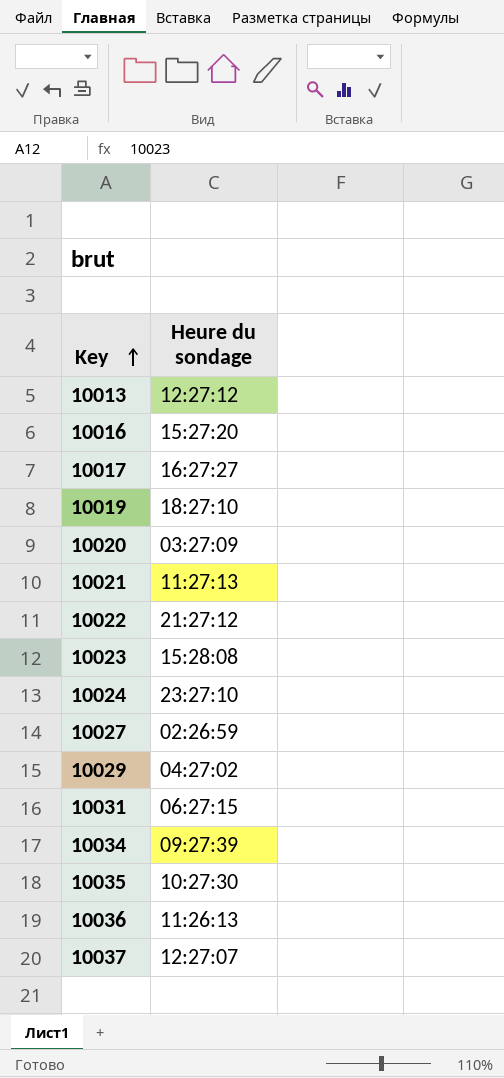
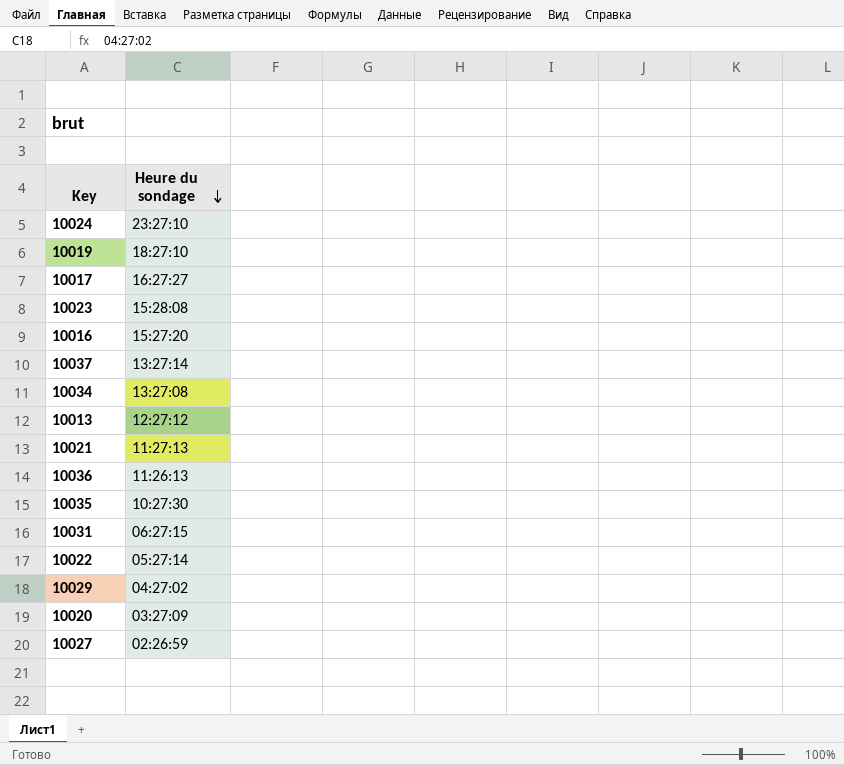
row order: Key ascending -> Heure du sondage descending
10037 | Heure du sondage: 12:27:07 -> 13:27:14
10034 | Heure du sondage: 09:27:39 -> 13:27:08
10022 | Heure du sondage: 21:27:12 -> 05:27:14

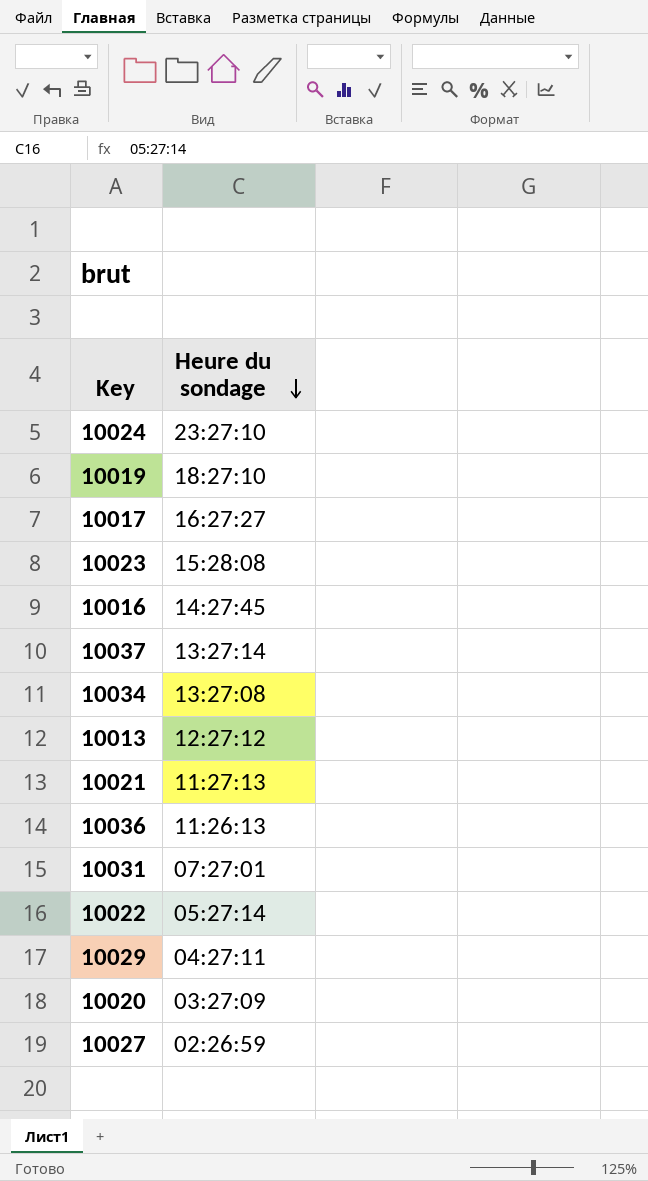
row 10035: 10:27:30 -> none
10016 | Heure du sondage: 15:27:20 -> 14:27:45
10031 | Heure du sondage: 06:27:15 -> 07:27:01
10029 | Heure du sondage: 04:27:02 -> 04:27:11

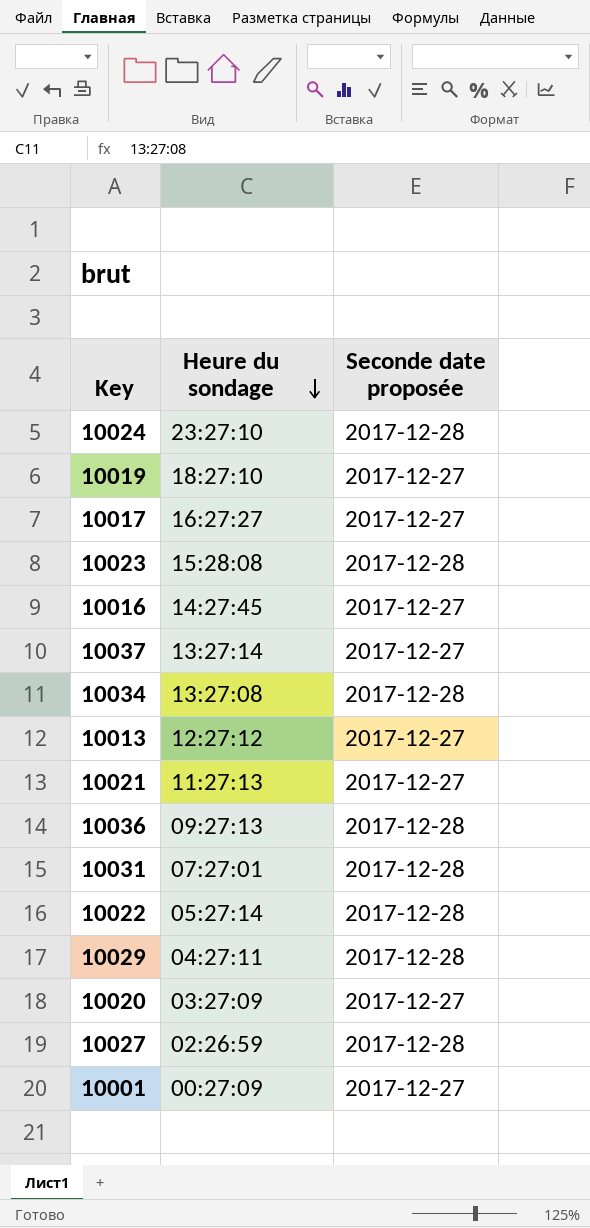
column Seconde date proposée | position: none -> 3
10036 | Heure du sondage: 11:26:13 -> 09:27:13
row 10001: none -> 00:27:09 | 2017-12-27

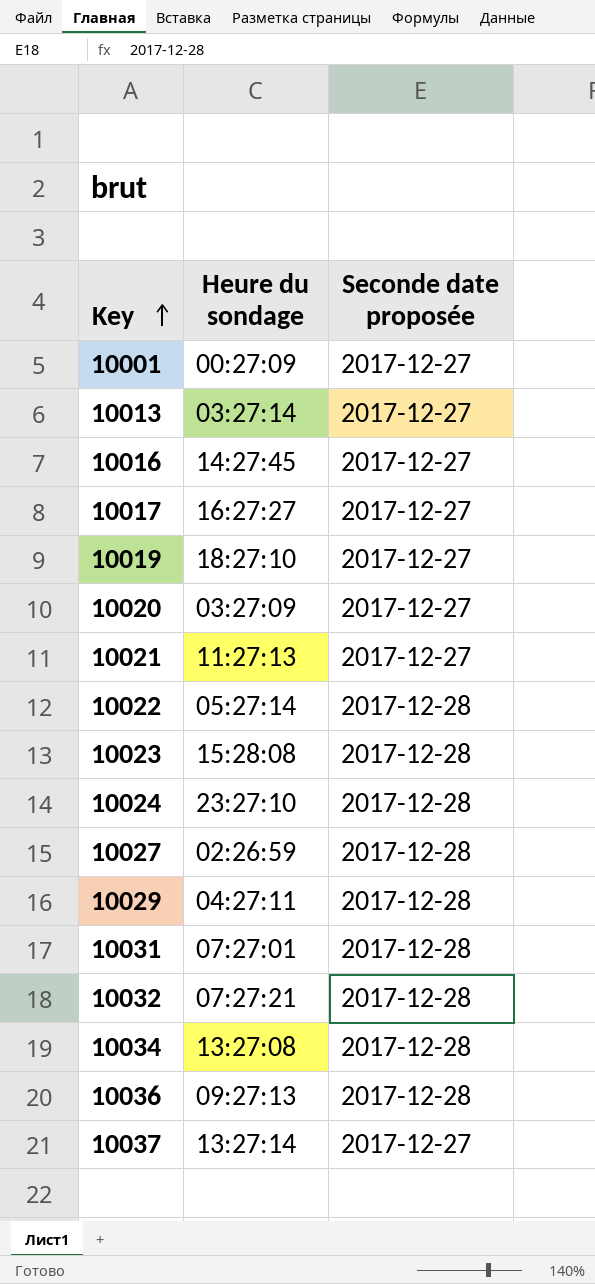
row order: Heure du sondage descending -> Key ascending
10013 | Heure du sondage: 12:27:12 -> 03:27:14
row 10032: none -> 07:27:21 | 2017-12-28

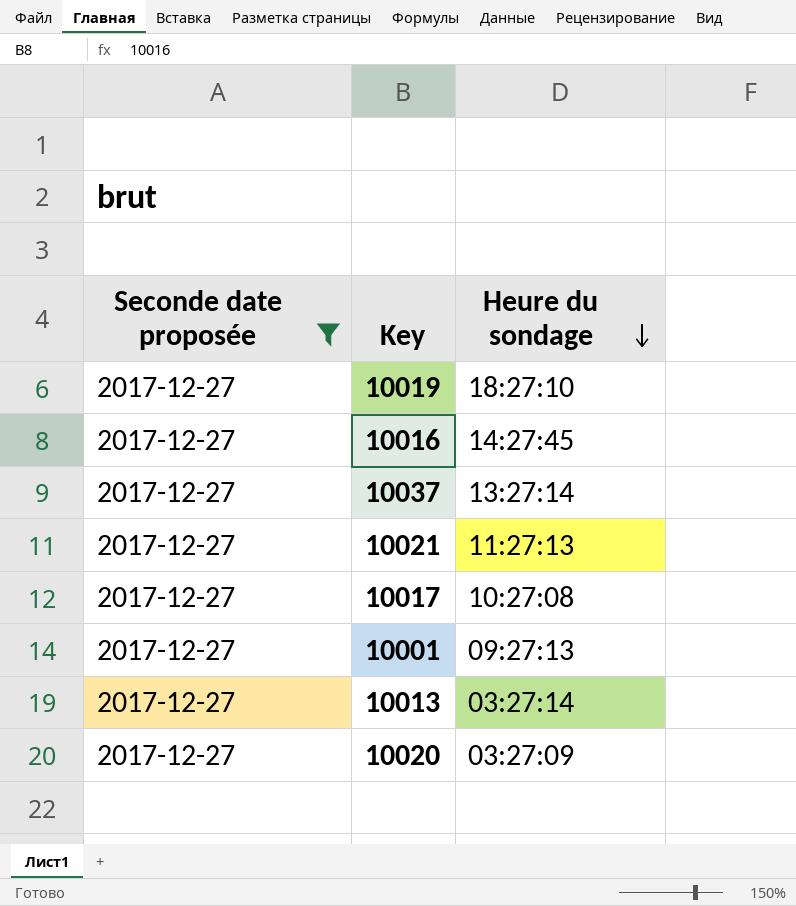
filter: none -> Seconde date proposée = 2017-12-27
row order: Key ascending -> Heure du sondage descending
column Seconde date proposée | position: 3 -> 1
10017 | Heure du sondage: 16:27:27 -> 10:27:08
10001 | Heure du sondage: 00:27:09 -> 09:27:13

